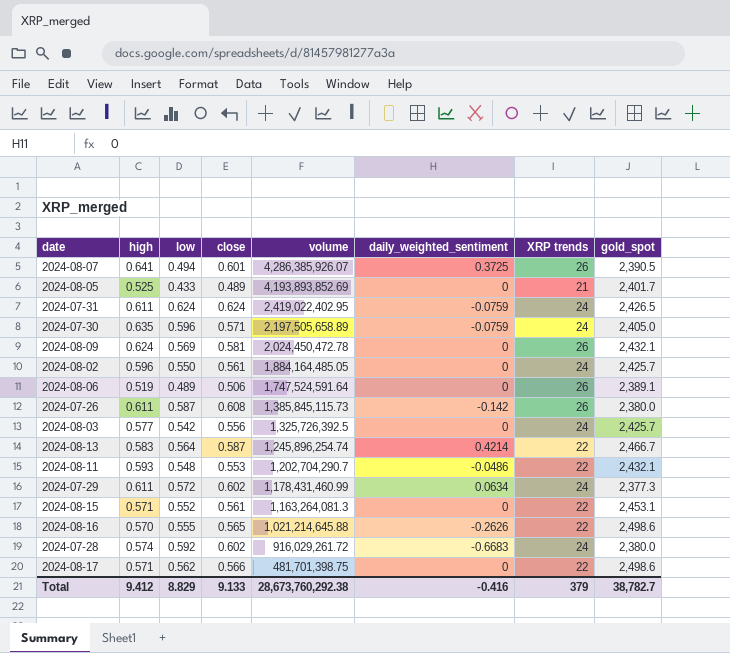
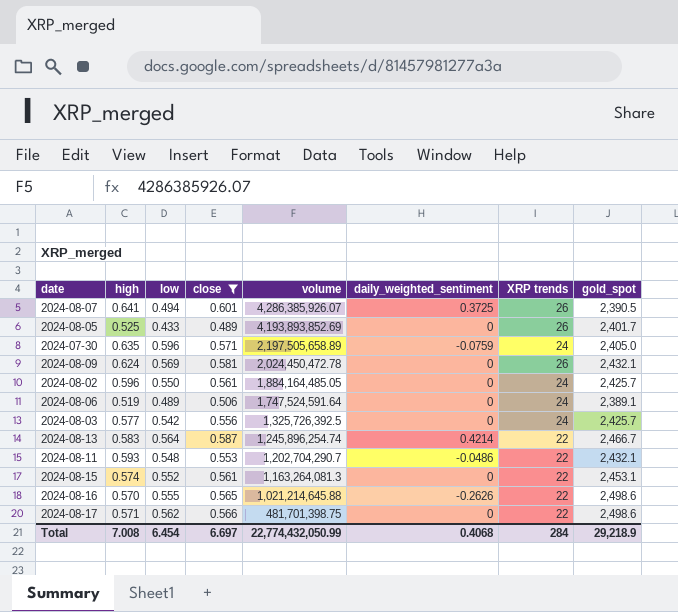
filter: none -> close <= 0.601
2024-08-05 | XRP trends: 21 -> 26
2024-08-06 | XRP trends: 26 -> 24
2024-08-15 | high: 0.571 -> 0.574
Total | high: 9.412 -> 7.008
Total | low: 8.829 -> 6.454
Total | close: 9.133 -> 6.697
Total | volume: 28,673,760,292.38 -> 22,774,432,050.99
Total | daily_weighted_sentiment: -0.416 -> 0.4068
Total | XRP trends: 379 -> 284
Total | gold_spot: 38,782.7 -> 29,218.9

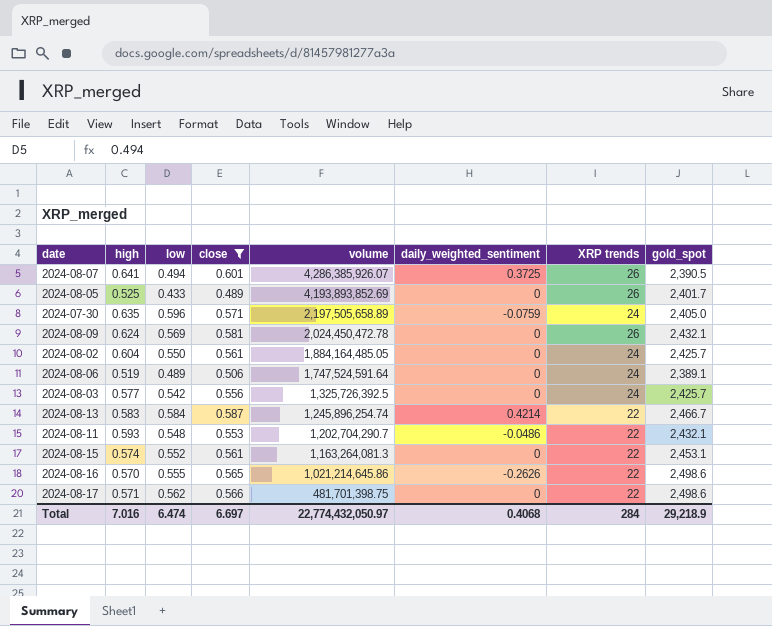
2024-08-02 | high: 0.596 -> 0.604
2024-08-13 | low: 0.564 -> 0.584
2024-08-16 | volume: 1,021,214,645.88 -> 1,021,214,645.86
Total | high: 7.008 -> 7.016
Total | low: 6.454 -> 6.474
Total | volume: 22,774,432,050.99 -> 22,774,432,050.97

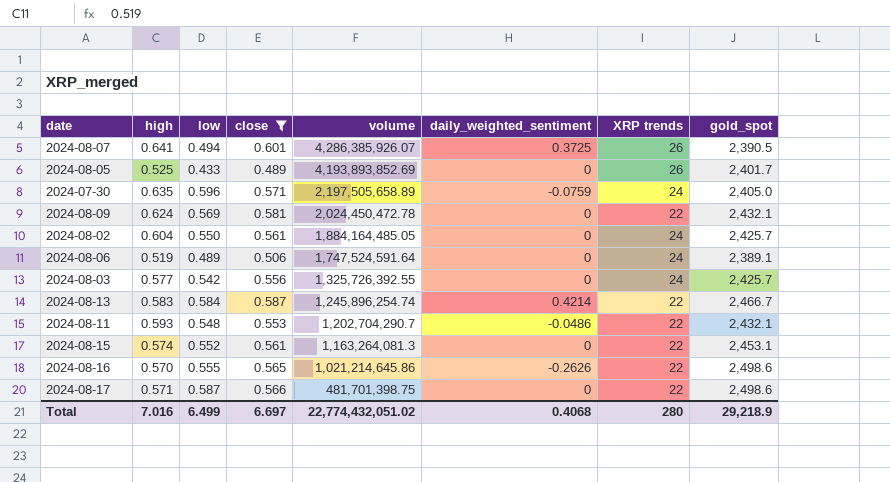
2024-08-09 | XRP trends: 26 -> 22
2024-08-03 | volume: 1,325,726,392.5 -> 1,325,726,392.55
2024-08-17 | low: 0.562 -> 0.587
Total | low: 6.474 -> 6.499
Total | volume: 22,774,432,050.97 -> 22,774,432,051.02
Total | XRP trends: 284 -> 280

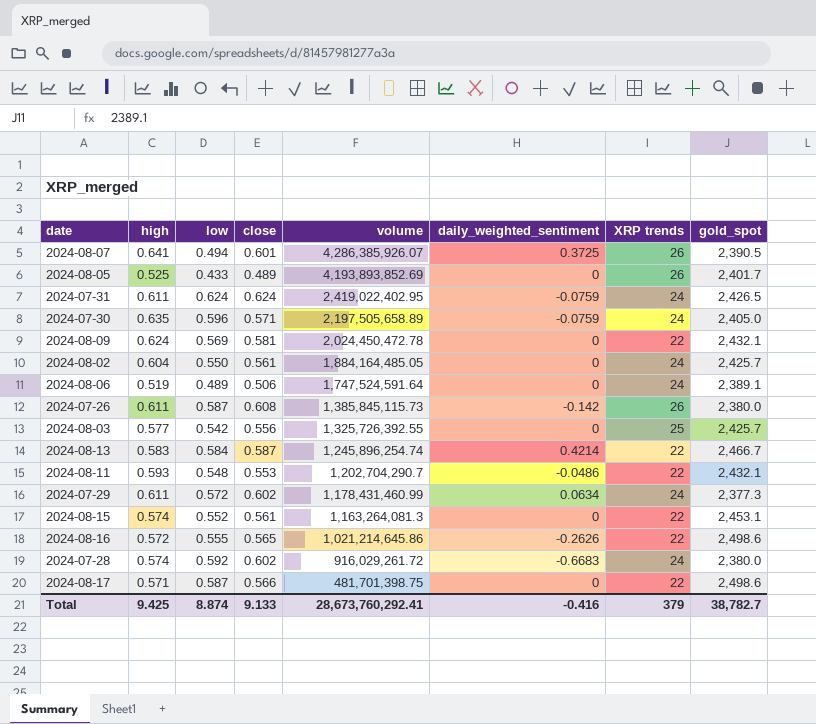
filter: close <= 0.601 -> none
2024-08-03 | XRP trends: 24 -> 25
2024-08-16 | high: 0.570 -> 0.572
Total | high: 7.016 -> 9.425
Total | low: 6.499 -> 8.874
Total | close: 6.697 -> 9.133
Total | volume: 22,774,432,051.02 -> 28,673,760,292.41
Total | daily_weighted_sentiment: 0.4068 -> -0.416
Total | XRP trends: 280 -> 379
Total | gold_spot: 29,218.9 -> 38,782.7

